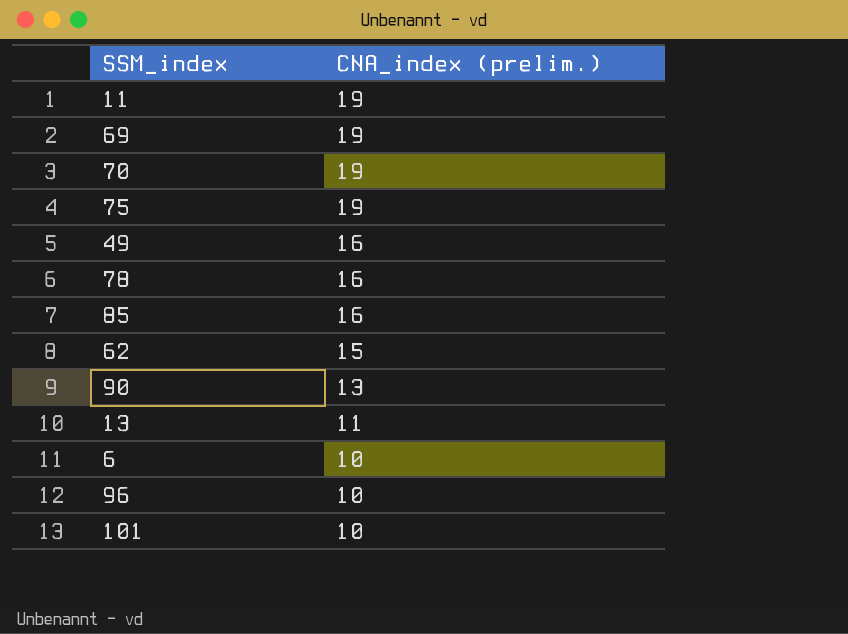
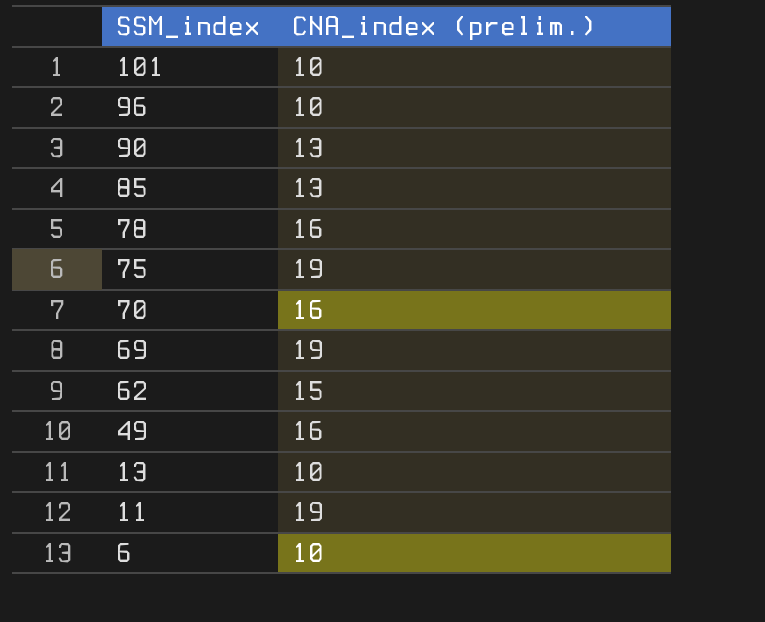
row order: CNA_index (prelim.) descending -> SSM_index descending
85 | CNA_index (prelim.): 16 -> 13
70 | CNA_index (prelim.): 19 -> 16
13 | CNA_index (prelim.): 11 -> 10

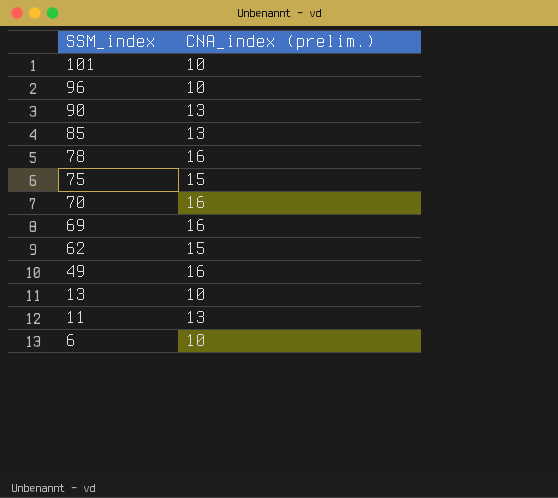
75 | CNA_index (prelim.): 19 -> 15
69 | CNA_index (prelim.): 19 -> 16
11 | CNA_index (prelim.): 19 -> 13

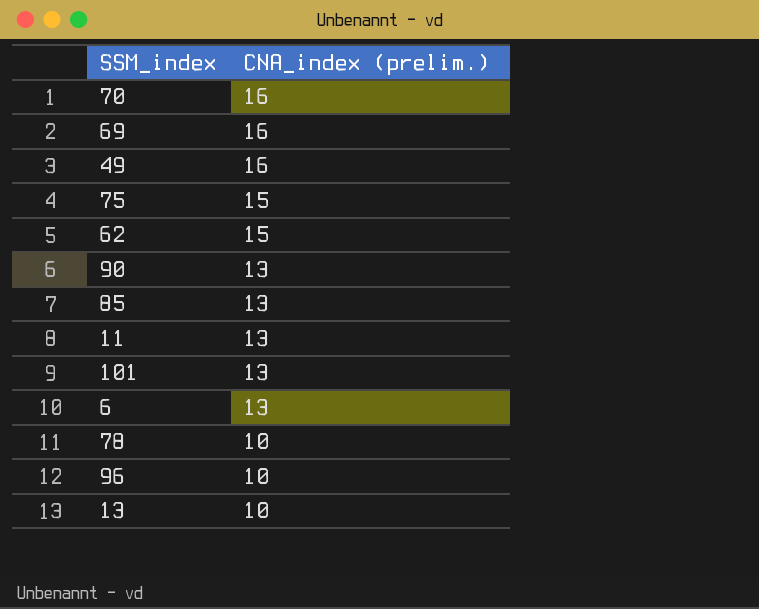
row order: SSM_index descending -> CNA_index (prelim.) descending
101 | CNA_index (prelim.): 10 -> 13
6 | CNA_index (prelim.): 10 -> 13
78 | CNA_index (prelim.): 16 -> 10

